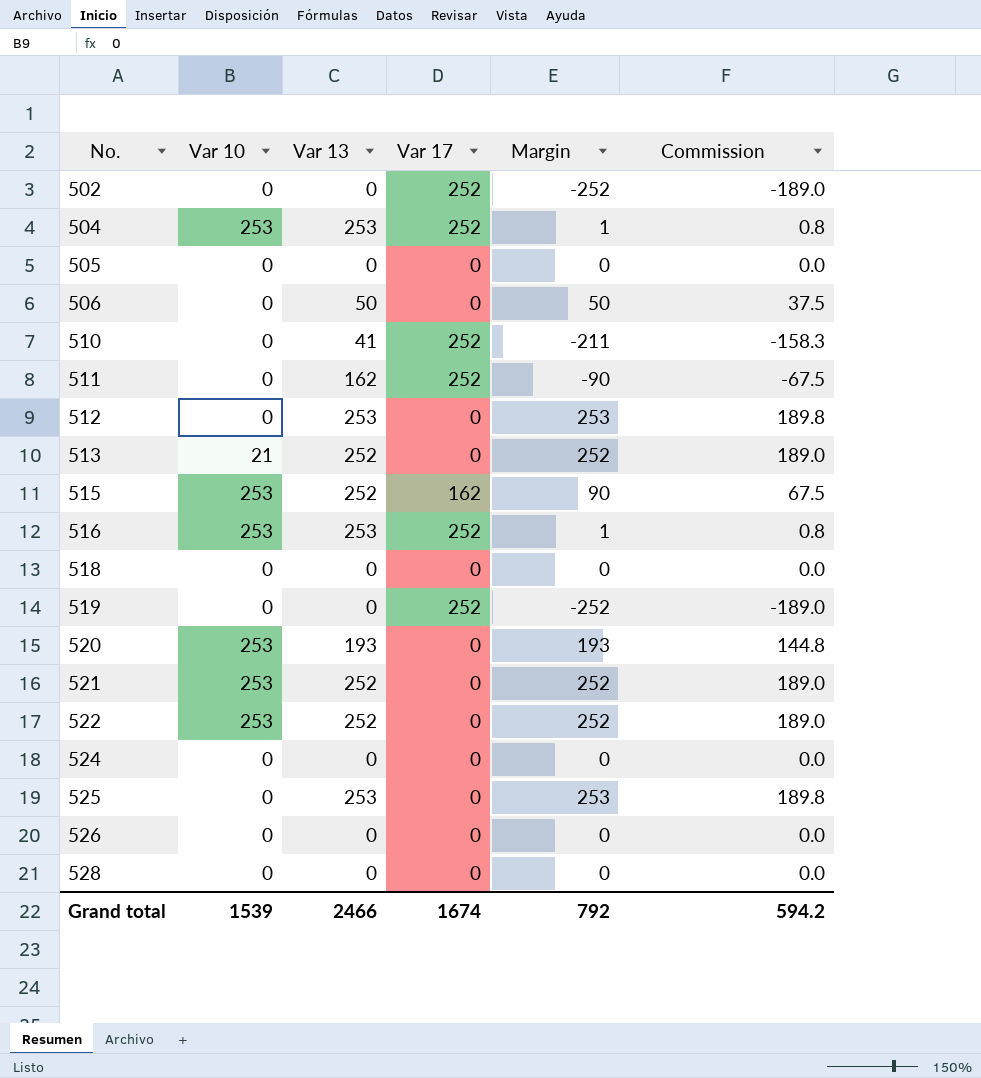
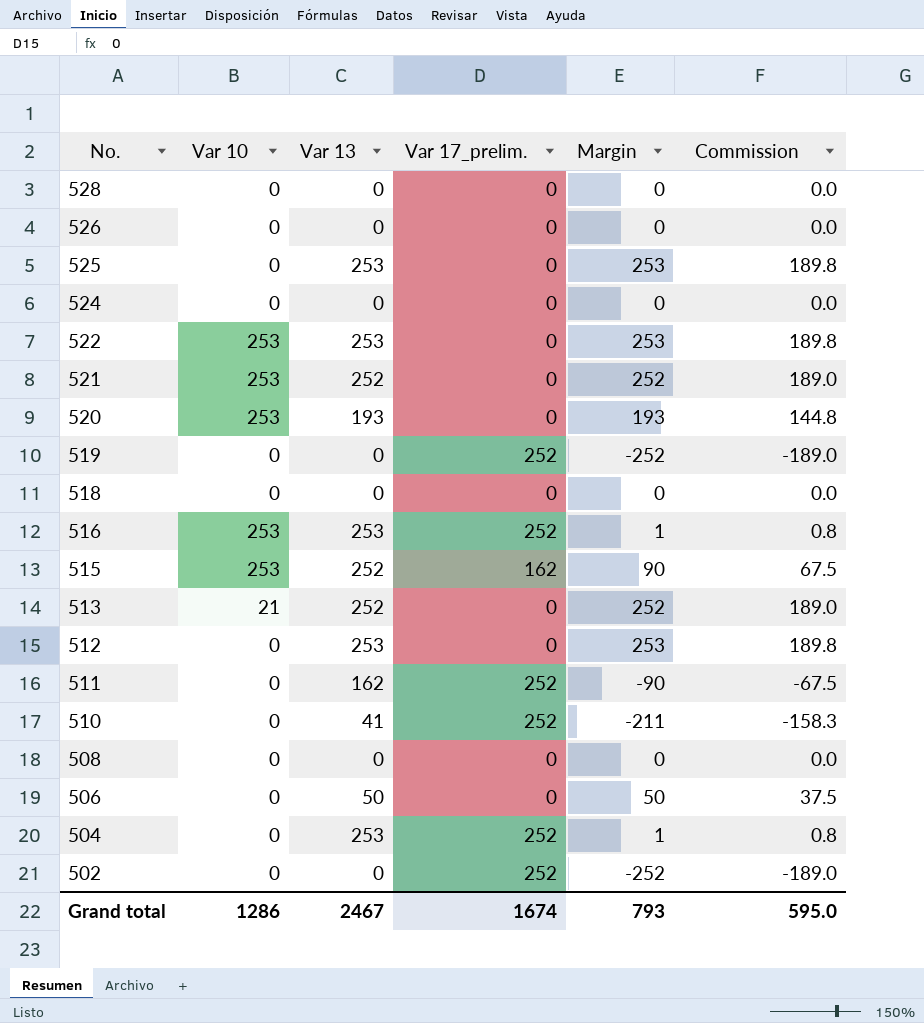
row order: No. ascending -> No. descending
column name: Var 17 -> Var 17_prelim.
row 505: 0 | 0 | 0 | 0 | 0.0 -> none
522 | Var 13: 252 -> 253
522 | Margin: 252 -> 253
522 | Commission: 189.0 -> 189.8
row 508: none -> 0 | 0 | 0 | 0 | 0.0
504 | Var 10: 253 -> 0
Grand total | Var 10: 1539 -> 1286
Grand total | Var 13: 2466 -> 2467
Grand total | Margin: 792 -> 793
Grand total | Commission: 594.2 -> 595.0

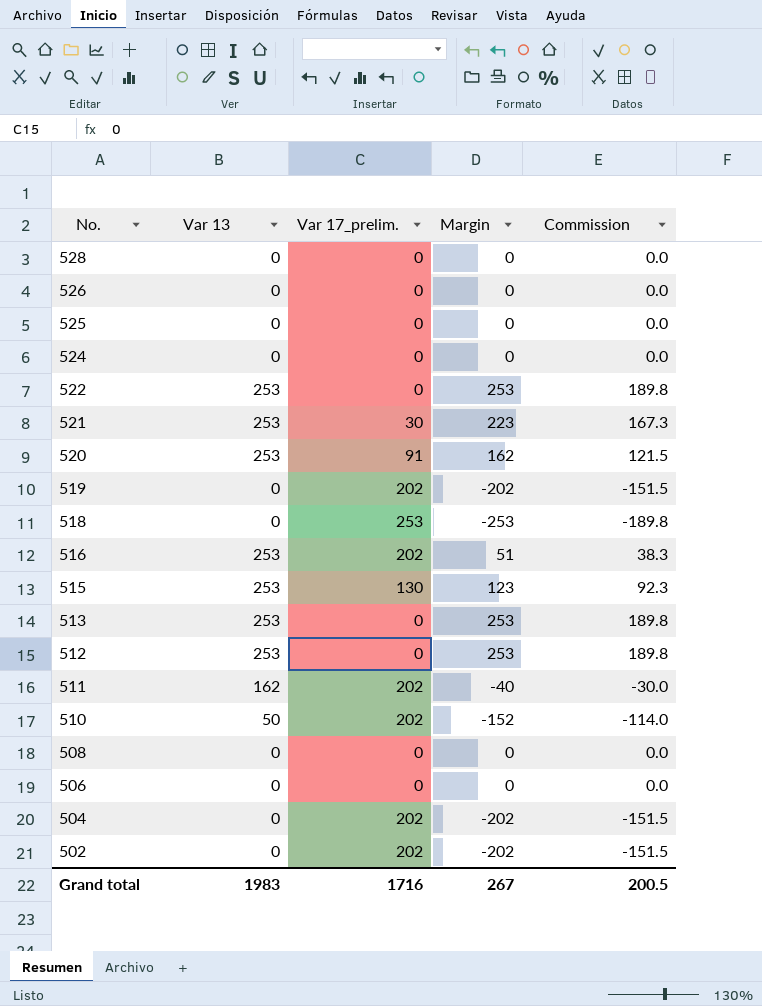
column Var 10 | position: 2 -> none
525 | Var 13: 253 -> 0
525 | Margin: 253 -> 0
525 | Commission: 189.8 -> 0.0
521 | Var 13: 252 -> 253
521 | Var 17_prelim.: 0 -> 30
521 | Margin: 252 -> 223
521 | Commission: 189.0 -> 167.3
520 | Var 13: 193 -> 253
520 | Var 17_prelim.: 0 -> 91
520 | Margin: 193 -> 162
520 | Commission: 144.8 -> 121.5
519 | Var 17_prelim.: 252 -> 202
519 | Margin: -252 -> -202
519 | Commission: -189.0 -> -151.5
518 | Var 17_prelim.: 0 -> 253
518 | Margin: 0 -> -253
518 | Commission: 0.0 -> -189.8
516 | Var 17_prelim.: 252 -> 202
516 | Margin: 1 -> 51
516 | Commission: 0.8 -> 38.3
515 | Var 13: 252 -> 253
515 | Var 17_prelim.: 162 -> 130
515 | Margin: 90 -> 123
515 | Commission: 67.5 -> 92.3
513 | Var 13: 252 -> 253
513 | Margin: 252 -> 253
513 | Commission: 189.0 -> 189.8
511 | Var 17_prelim.: 252 -> 202
511 | Margin: -90 -> -40
511 | Commission: -67.5 -> -30.0
510 | Var 13: 41 -> 50
510 | Var 17_prelim.: 252 -> 202
510 | Margin: -211 -> -152
510 | Commission: -158.3 -> -114.0
506 | Var 13: 50 -> 0
506 | Margin: 50 -> 0
506 | Commission: 37.5 -> 0.0
504 | Var 13: 253 -> 0
504 | Var 17_prelim.: 252 -> 202
504 | Margin: 1 -> -202
504 | Commission: 0.8 -> -151.5
502 | Var 17_prelim.: 252 -> 202
502 | Margin: -252 -> -202
502 | Commission: -189.0 -> -151.5
Grand total | Var 13: 2467 -> 1983
Grand total | Var 17_prelim.: 1674 -> 1716
Grand total | Margin: 793 -> 267
Grand total | Commission: 595.0 -> 200.5

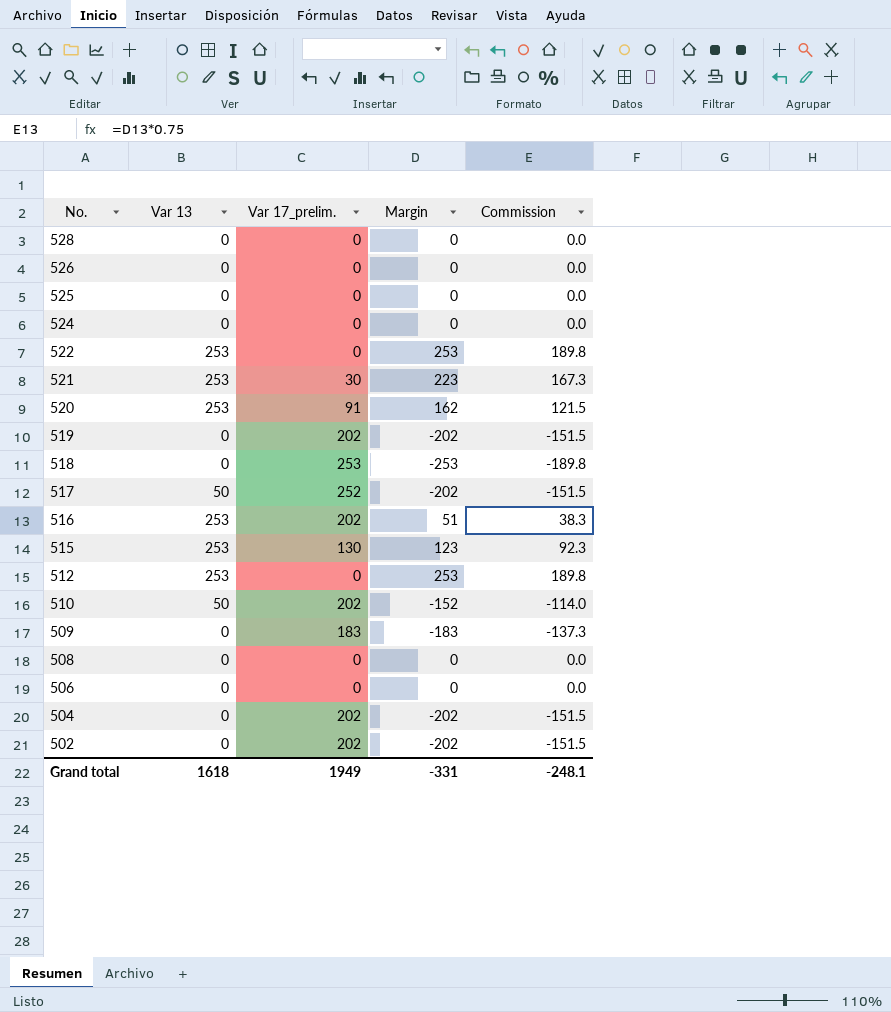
row 513: 253 | 0 | 253 | 189.8 -> none
row 511: 162 | 202 | -40 | -30.0 -> none
row 517: none -> 50 | 252 | -202 | -151.5
row 509: none -> 0 | 183 | -183 | -137.3
Grand total | Var 13: 1983 -> 1618
Grand total | Var 17_prelim.: 1716 -> 1949
Grand total | Margin: 267 -> -331
Grand total | Commission: 200.5 -> -248.1

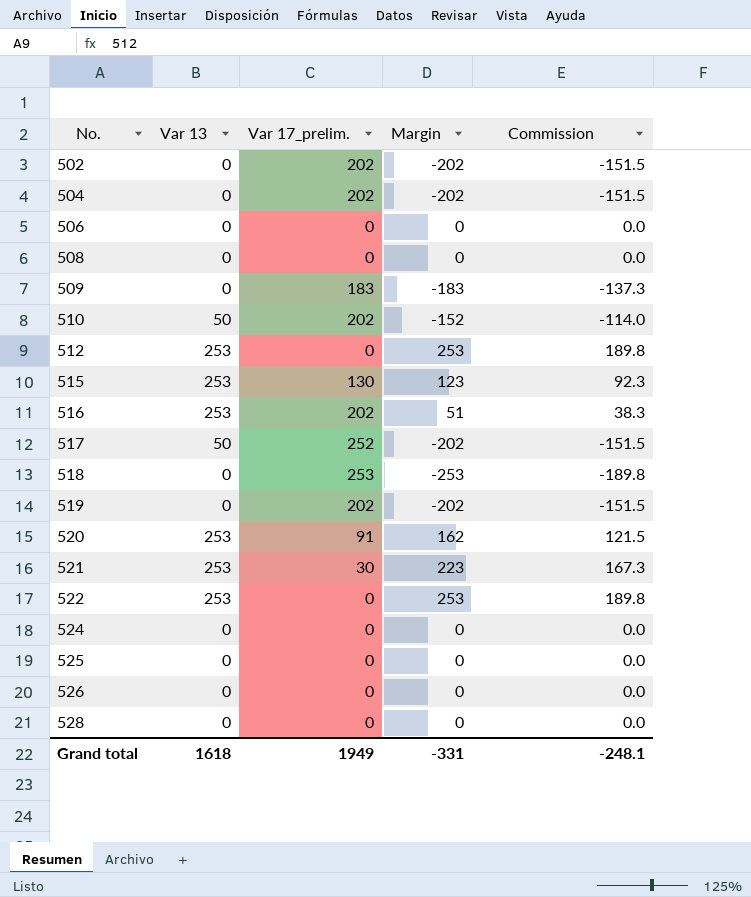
row order: No. descending -> No. ascending

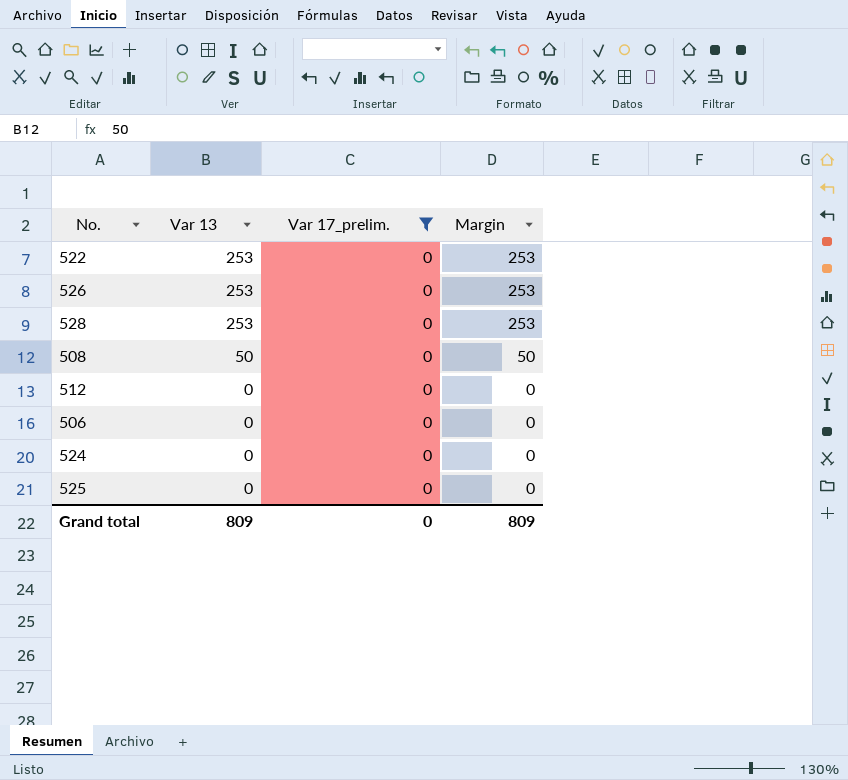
filter: none -> Var 17_prelim. = 0
row order: No. ascending -> Var 13 descending
column Commission | formula: [Margin] * 0.75 -> none
526 | Var 13: 0 -> 253
526 | Margin: 0 -> 253
528 | Var 13: 0 -> 253
528 | Margin: 0 -> 253
508 | Var 13: 0 -> 50
508 | Margin: 0 -> 50
512 | Var 13: 253 -> 0
512 | Margin: 253 -> 0
Grand total | Var 13: 1618 -> 809
Grand total | Var 17_prelim.: 1949 -> 0
Grand total | Margin: -331 -> 809

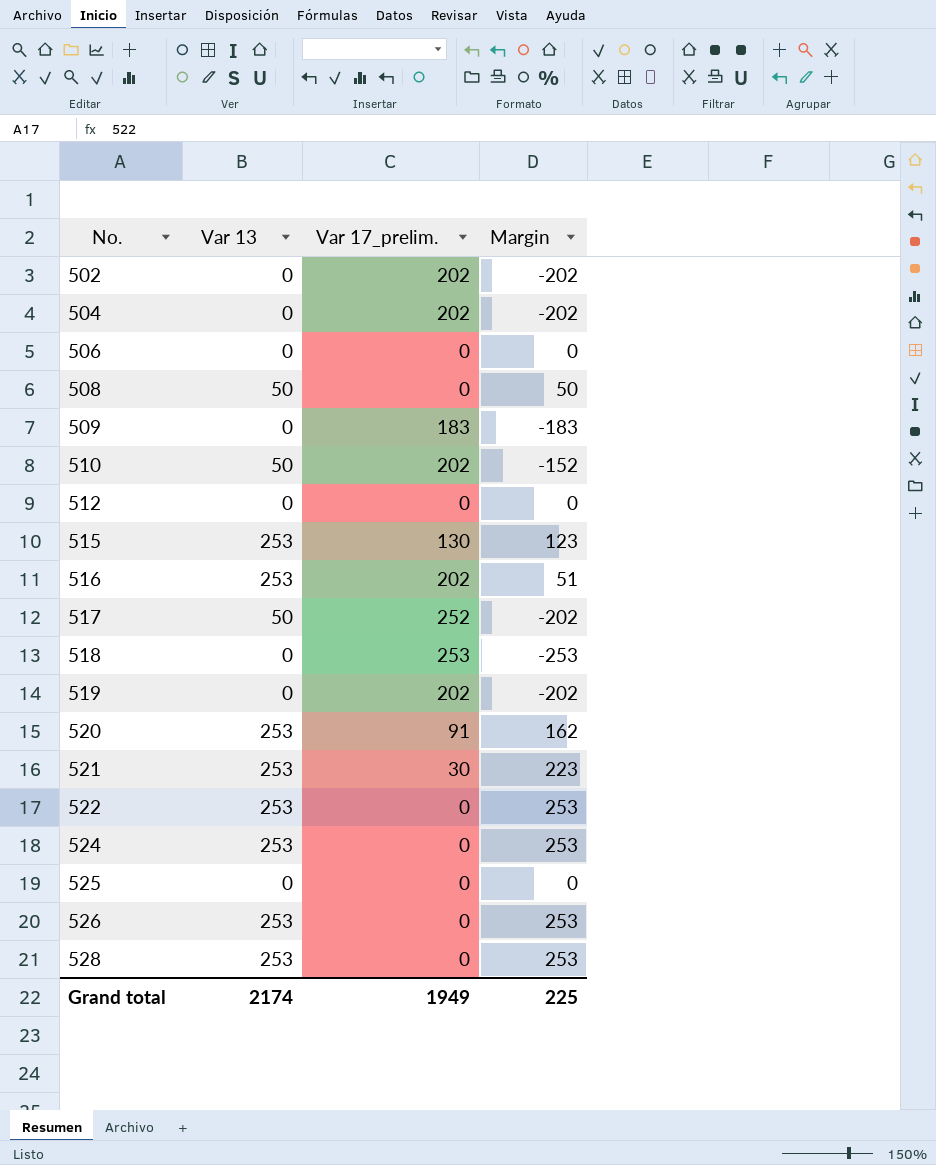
filter: Var 17_prelim. = 0 -> none
row order: Var 13 descending -> No. ascending
524 | Var 13: 0 -> 253
524 | Margin: 0 -> 253
Grand total | Var 13: 809 -> 2174
Grand total | Var 17_prelim.: 0 -> 1949
Grand total | Margin: 809 -> 225

